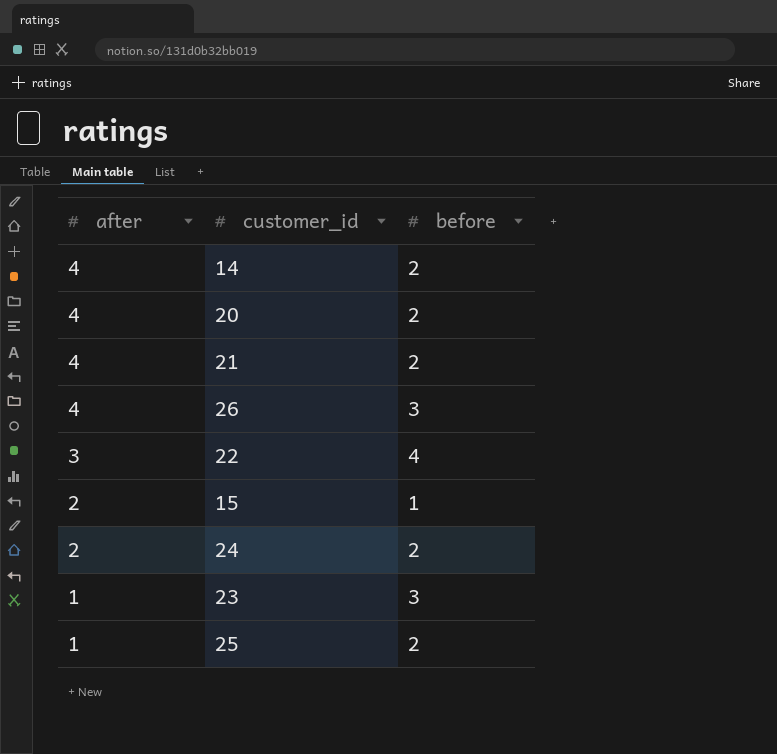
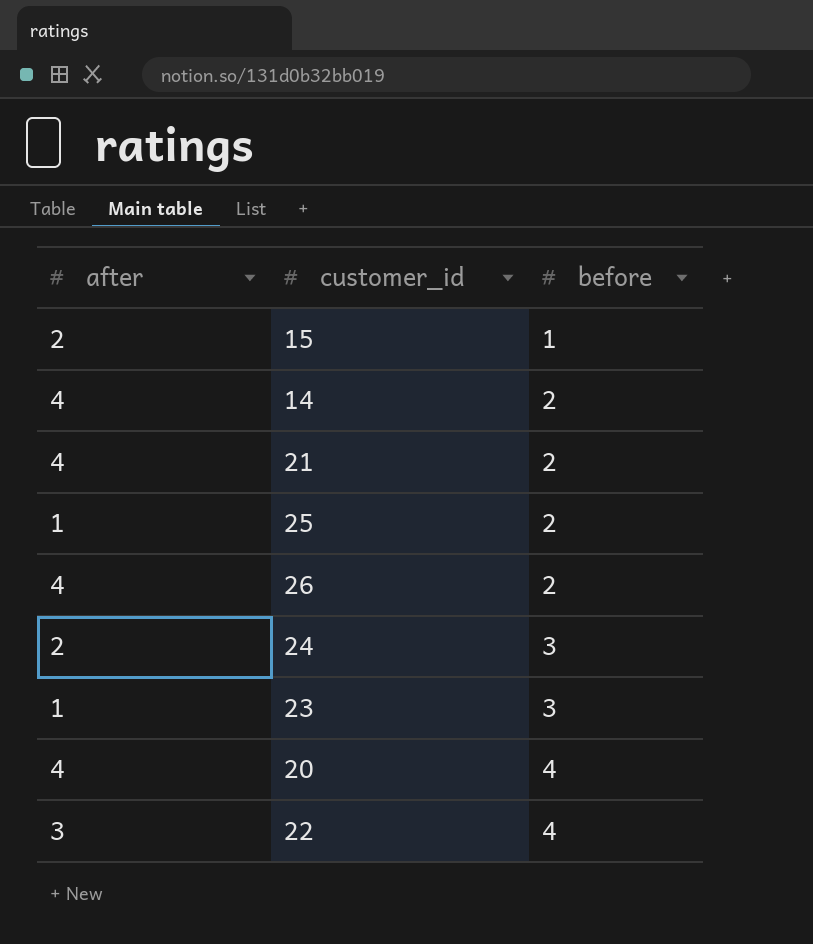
row order: after descending -> before ascending
26 | before: 3 -> 2
24 | before: 2 -> 3
20 | before: 2 -> 4

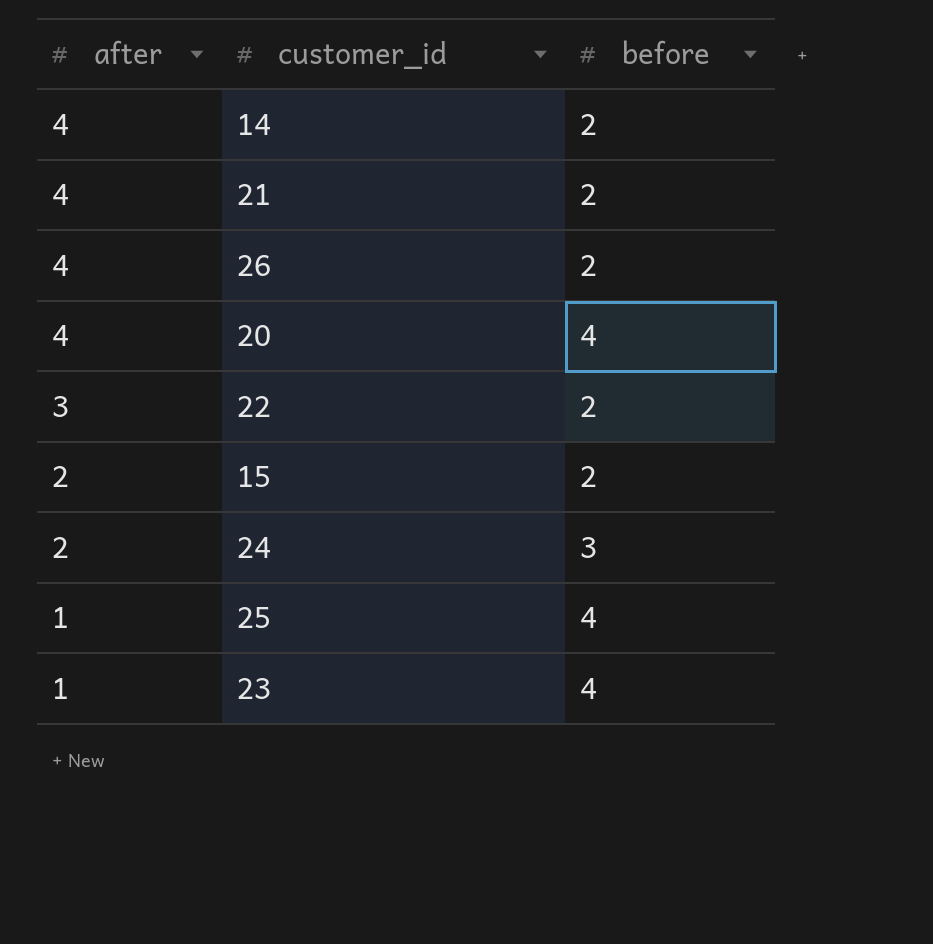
row order: before ascending -> after descending
22 | before: 4 -> 2
15 | before: 1 -> 2
25 | before: 2 -> 4
23 | before: 3 -> 4

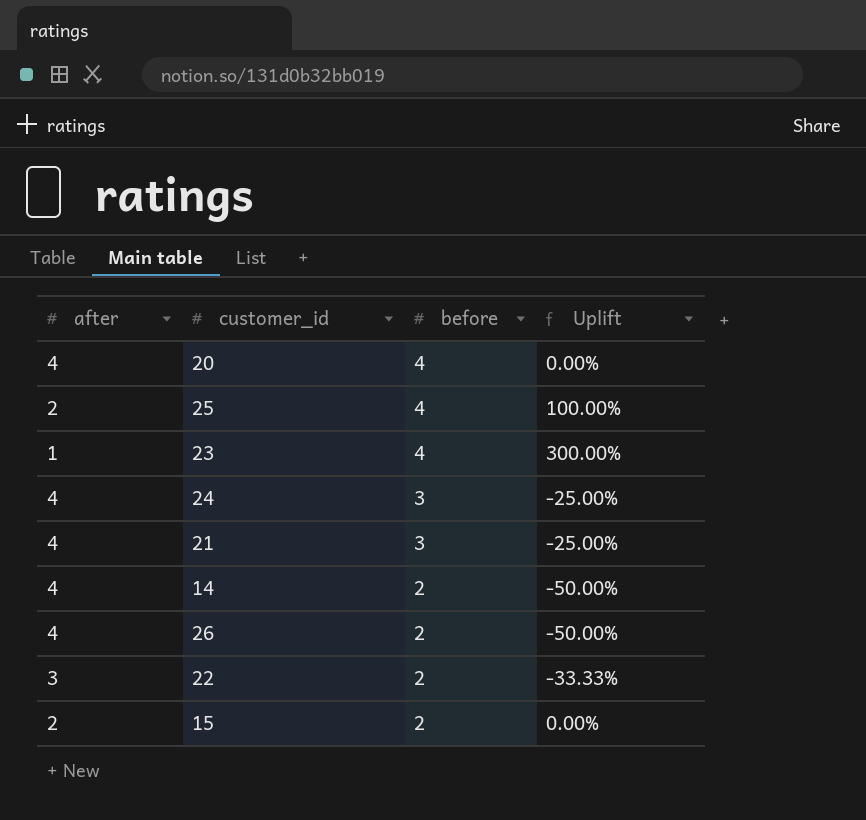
row order: after descending -> before descending
column Uplift | formula: none -> ([before] - [after]) / [after]
25 | after: 1 -> 2
24 | after: 2 -> 4
21 | before: 2 -> 3

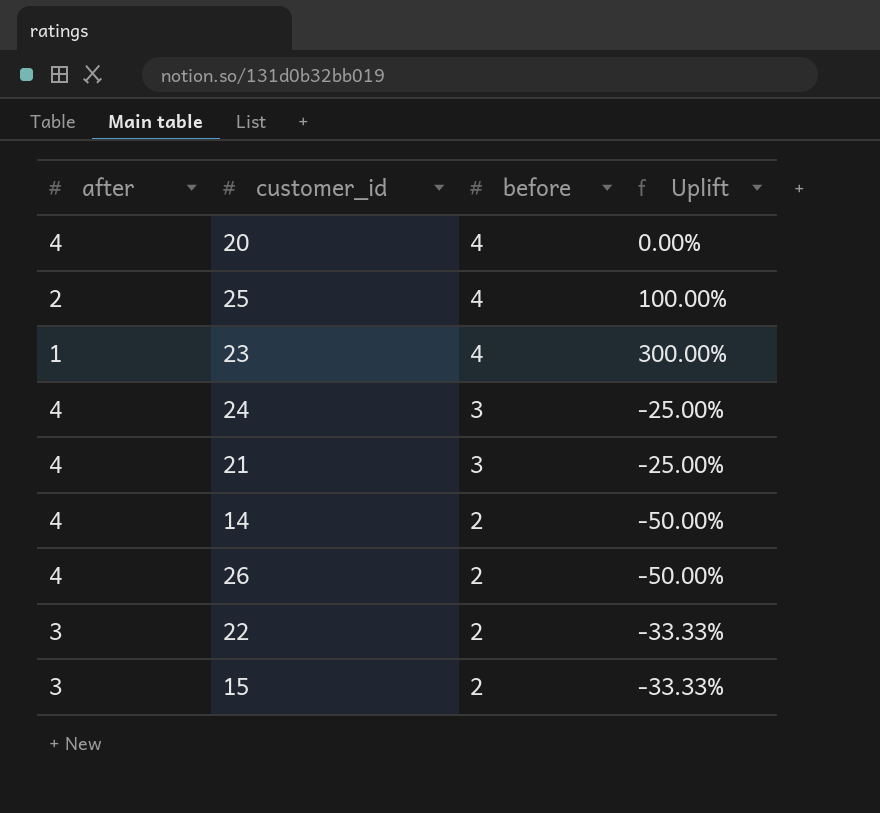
15 | after: 2 -> 3
15 | Uplift: 0.00% -> -33.33%

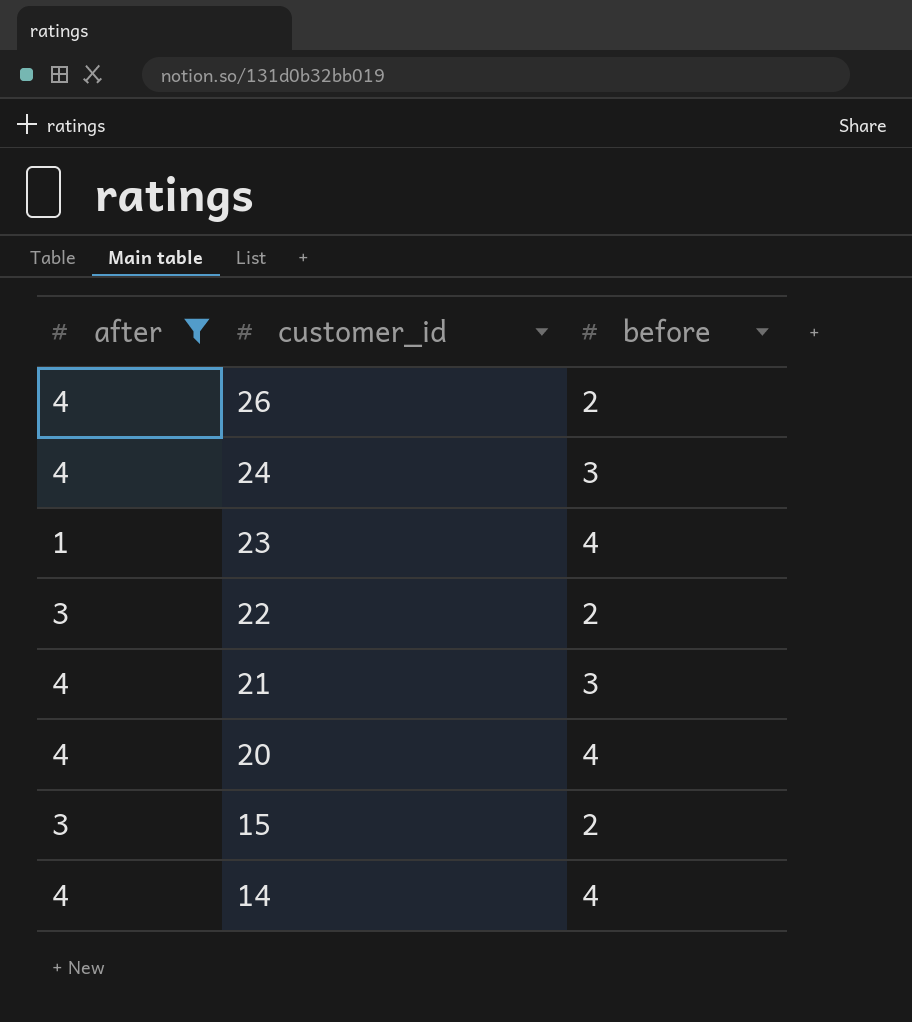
filter: none -> after != 2
row order: before descending -> customer_id descending
column Uplift | formula: ([before] - [after]) / [after] -> none
14 | before: 2 -> 4

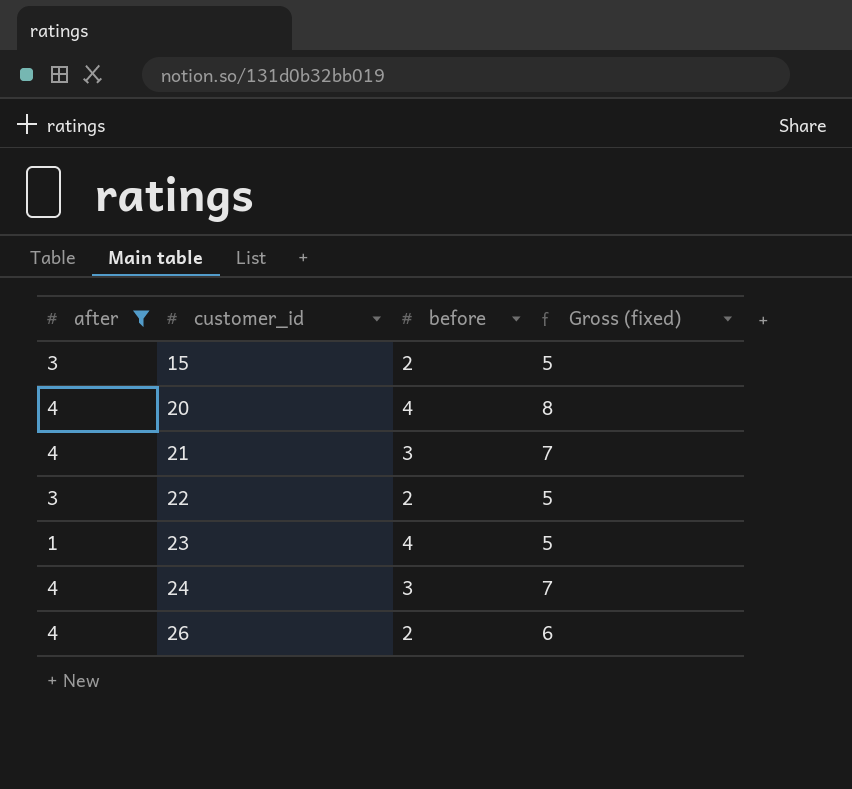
row order: customer_id descending -> customer_id ascending
column Gross (fixed) | formula: none -> [after] + [before]
row 14: 4 | 4 -> none

